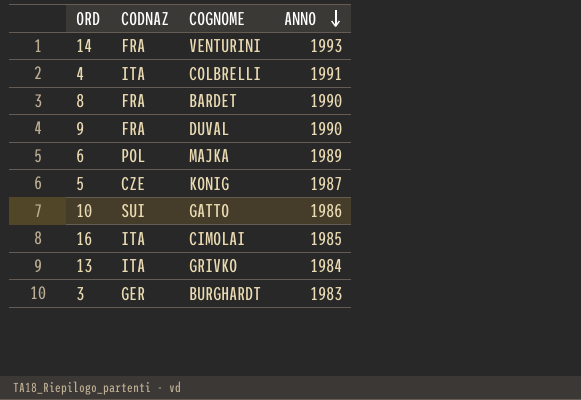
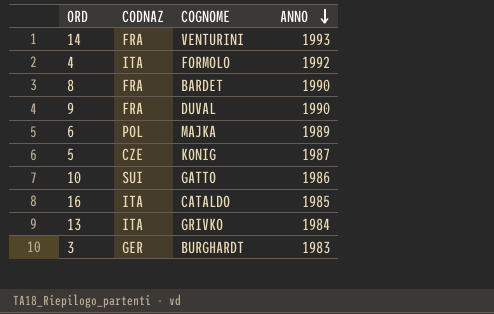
4 | COGNOME: COLBRELLI -> FORMOLO
4 | ANNO: 1991 -> 1992
16 | COGNOME: CIMOLAI -> CATALDO

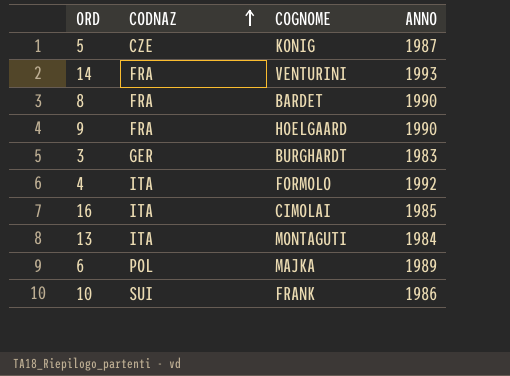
row order: ANNO descending -> CODNAZ ascending
9 | COGNOME: DUVAL -> HOELGAARD
16 | COGNOME: CATALDO -> CIMOLAI
13 | COGNOME: GRIVKO -> MONTAGUTI
10 | COGNOME: GATTO -> FRANK

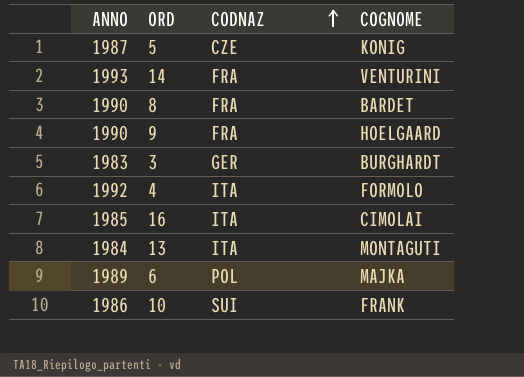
column ANNO | position: 4 -> 1

